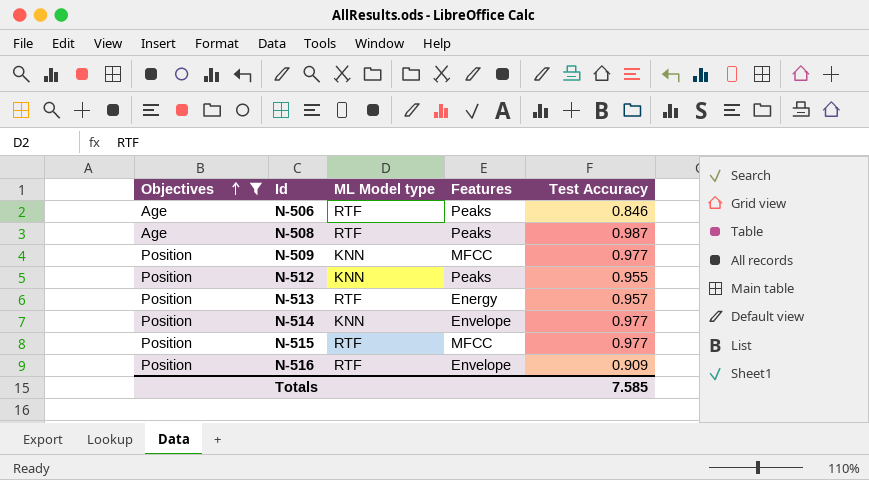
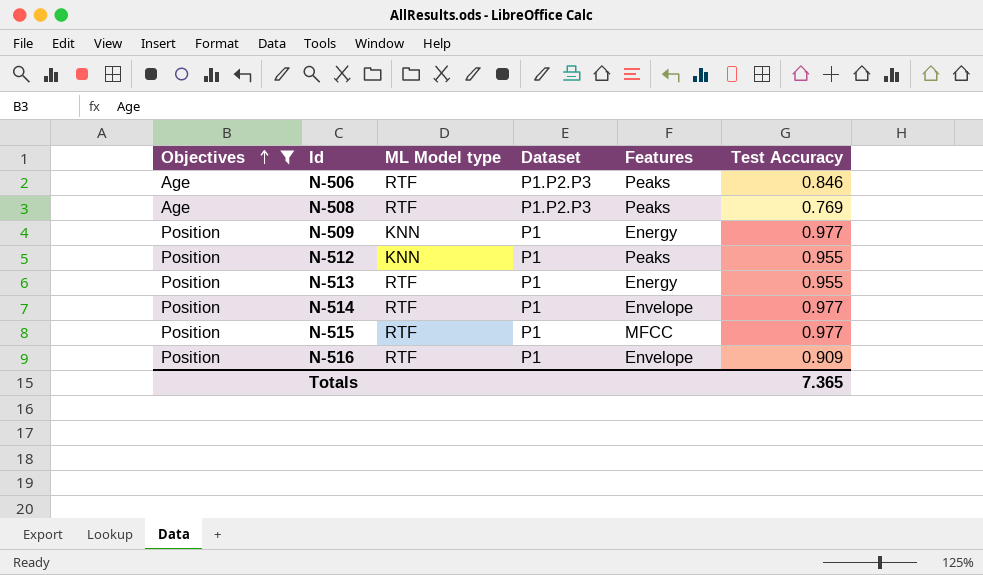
column Dataset | position: none -> 4
N-508 | Test Accuracy: 0.987 -> 0.769
N-509 | Features: MFCC -> Energy
N-513 | Test Accuracy: 0.957 -> 0.955
N-514 | ML Model type: KNN -> RTF
Totals | Test Accuracy: 7.585 -> 7.365

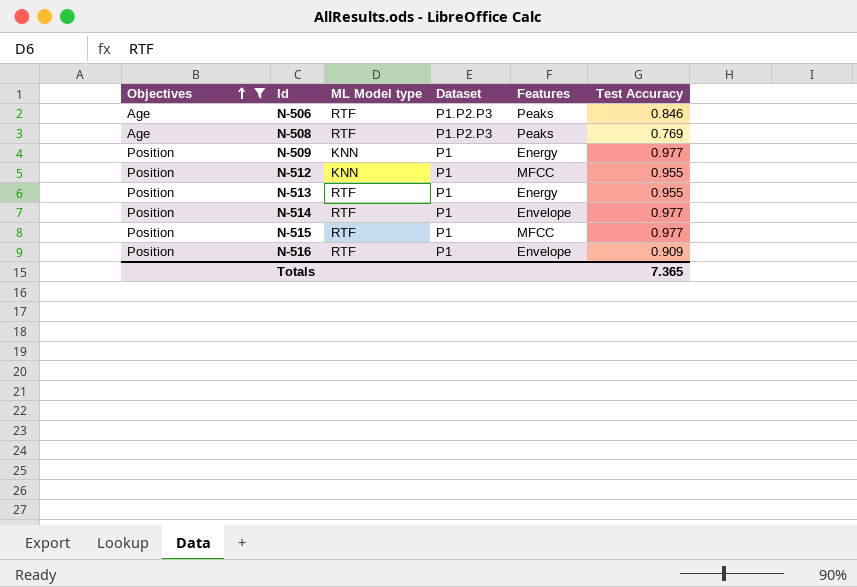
N-512 | Features: Peaks -> MFCC

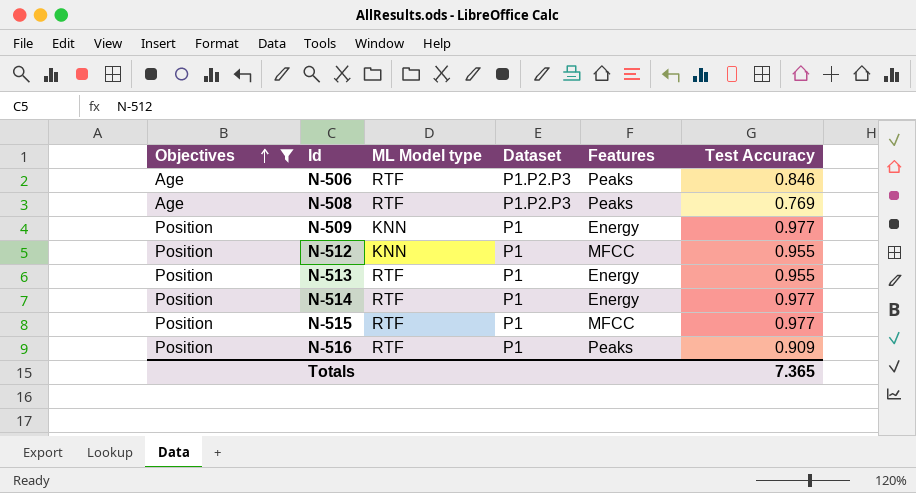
N-514 | Features: Envelope -> Energy
N-516 | Features: Envelope -> Peaks

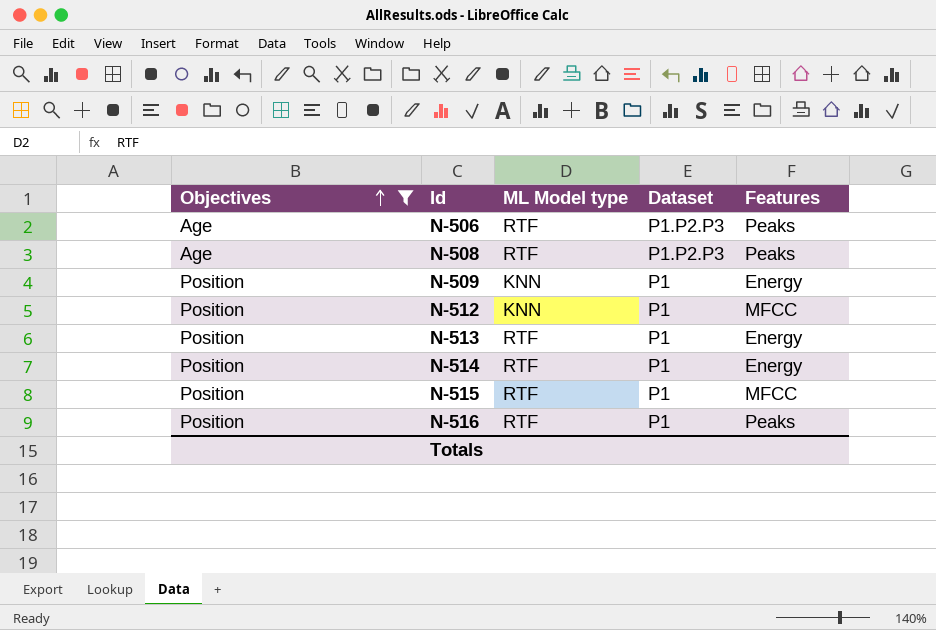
column Test Accuracy | position: 6 -> none

